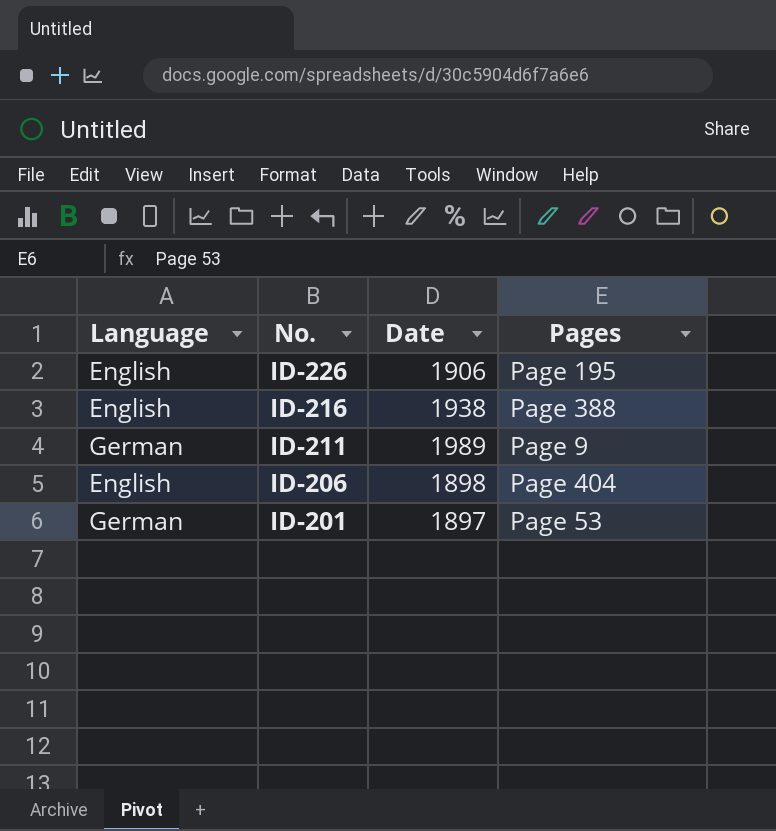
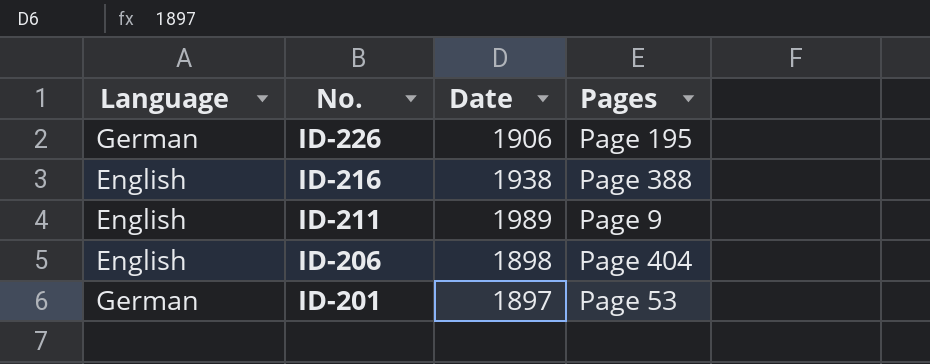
ID-226 | Language: English -> German
ID-211 | Language: German -> English

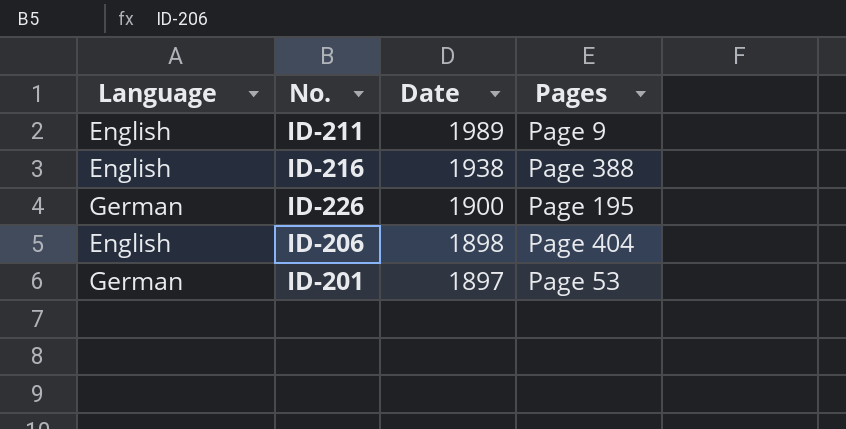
row order: No. descending -> Date descending
ID-226 | Date: 1906 -> 1900

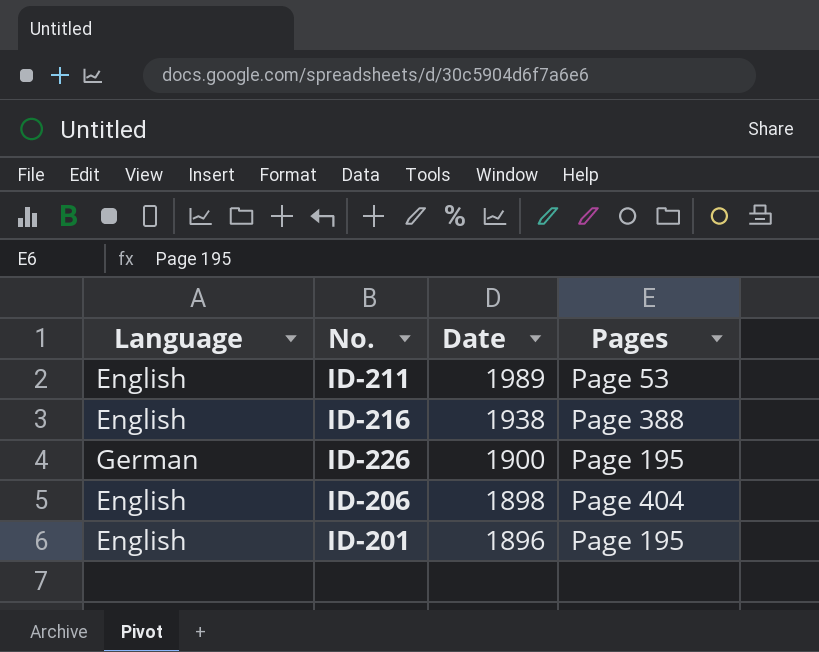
ID-211 | Pages: Page 9 -> Page 53
ID-201 | Language: German -> English
ID-201 | Date: 1897 -> 1896
ID-201 | Pages: Page 53 -> Page 195

